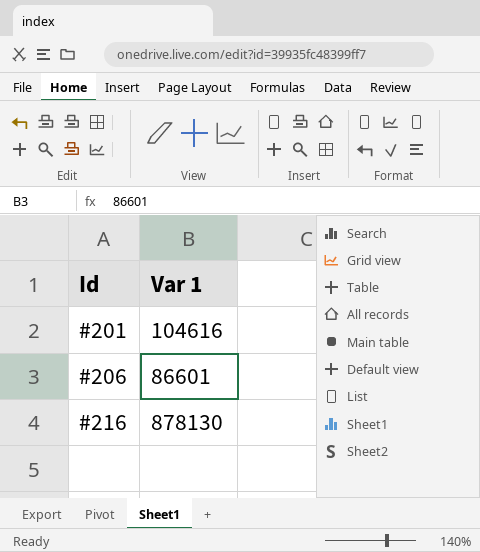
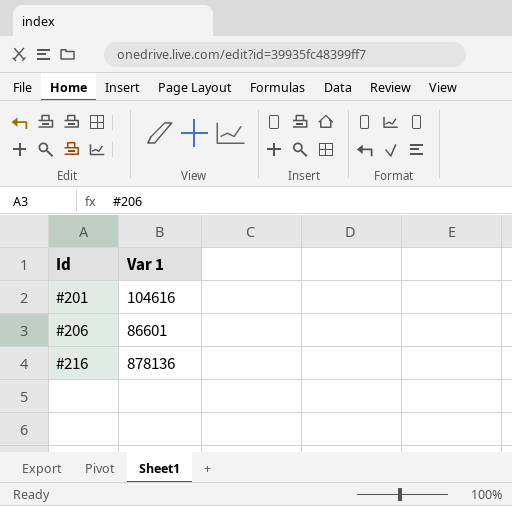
#216 | Var 1: 878130 -> 878136

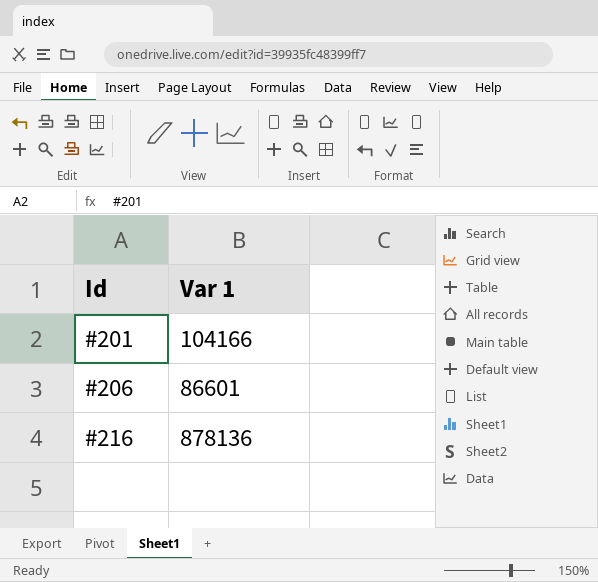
#201 | Var 1: 104616 -> 104166

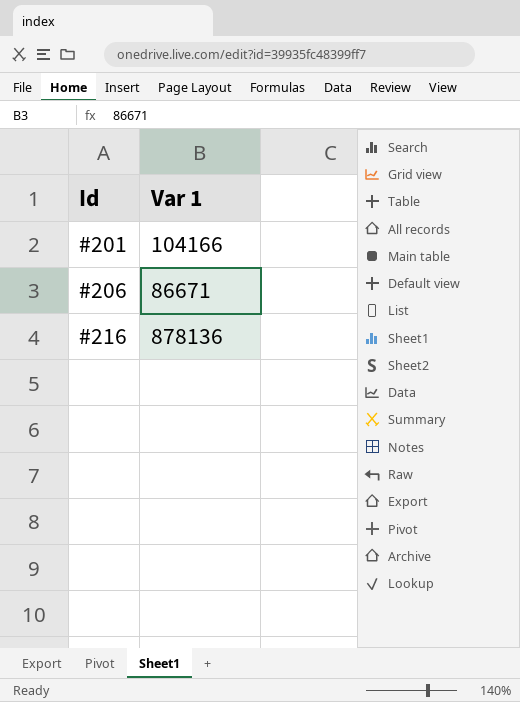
#206 | Var 1: 86601 -> 86671

